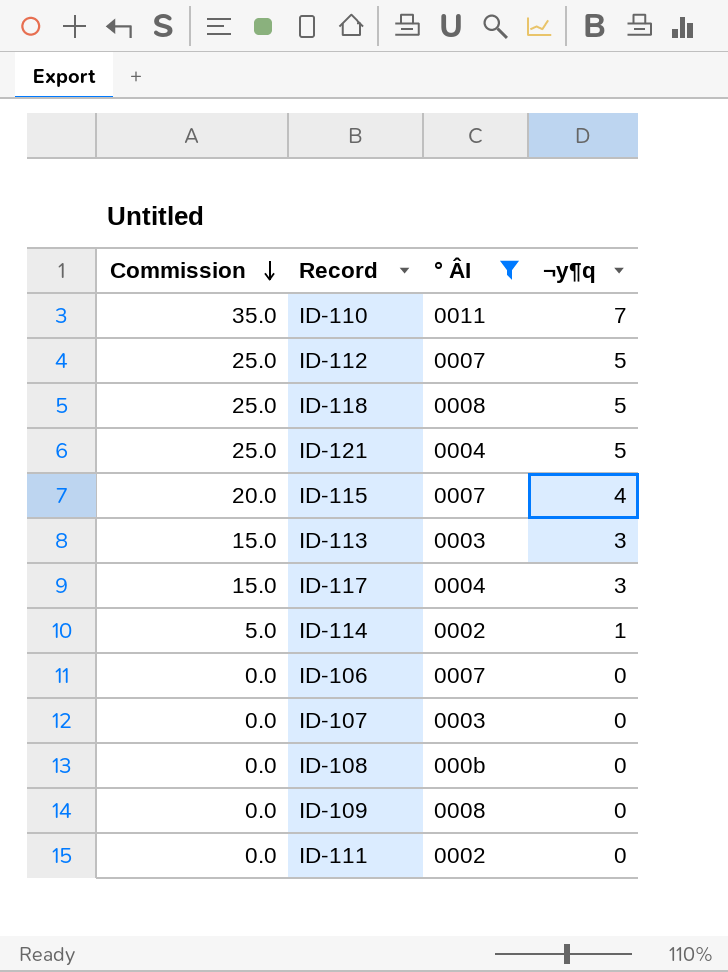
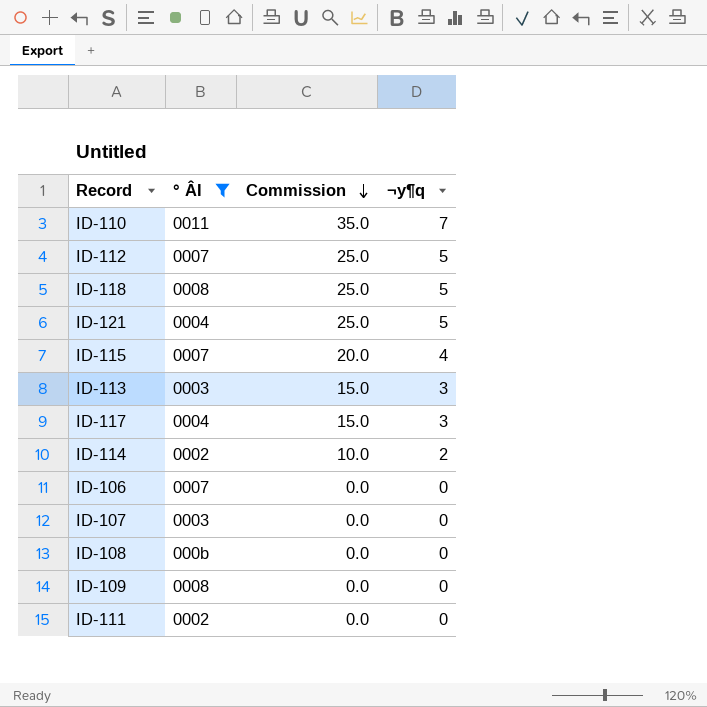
column Commission | position: 1 -> 3
ID-114 | Commission: 5.0 -> 10.0
ID-114 | ¬y¶q: 1 -> 2

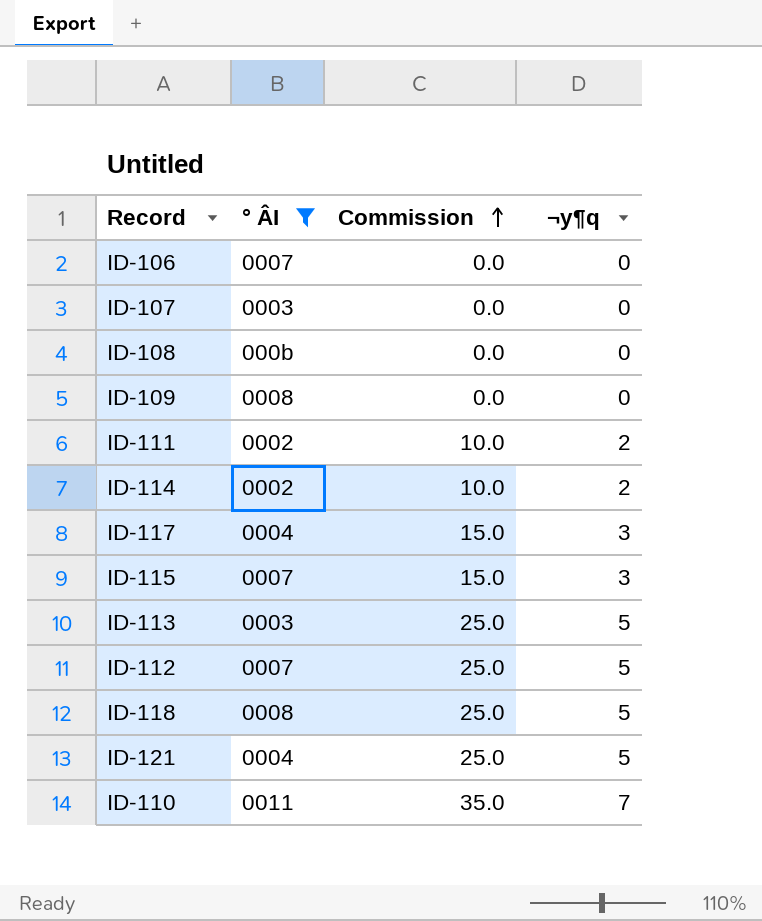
row order: Commission descending -> Commission ascending
ID-111 | Commission: 0.0 -> 10.0
ID-111 | ¬y¶q: 0 -> 2
ID-115 | Commission: 20.0 -> 15.0
ID-115 | ¬y¶q: 4 -> 3
ID-113 | Commission: 15.0 -> 25.0
ID-113 | ¬y¶q: 3 -> 5

